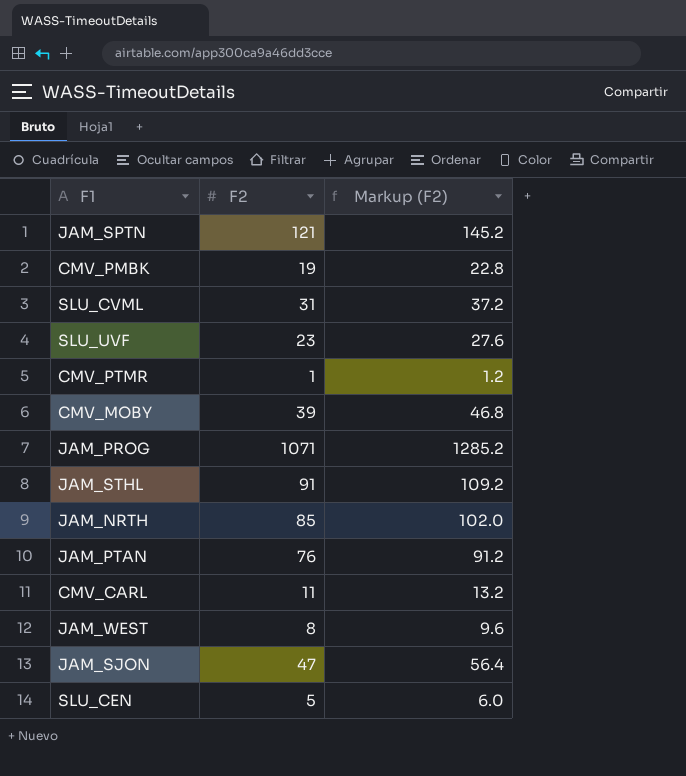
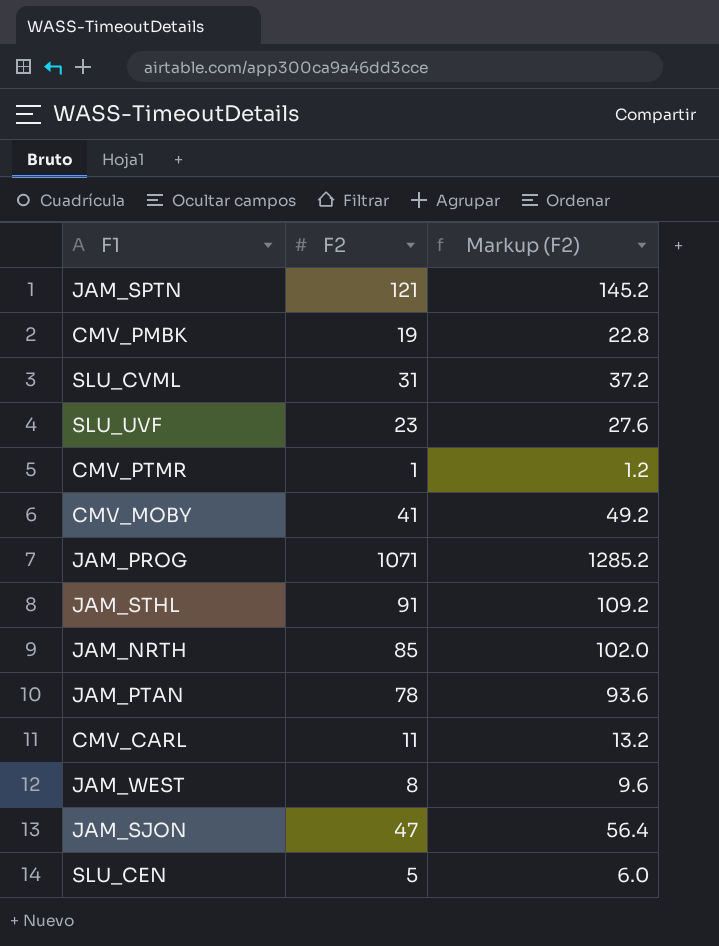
CMV_MOBY | F2: 39 -> 41
CMV_MOBY | Markup (F2): 46.8 -> 49.2
JAM_PTAN | F2: 76 -> 78
JAM_PTAN | Markup (F2): 91.2 -> 93.6

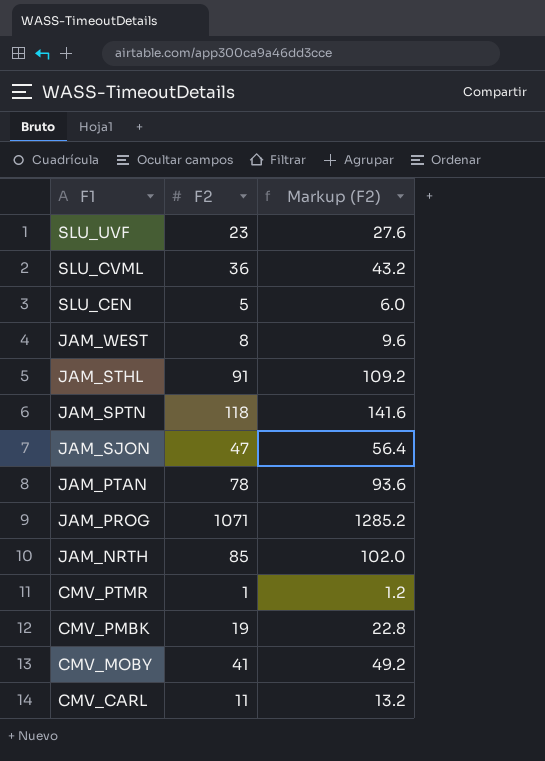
row order: none -> F1 descending
SLU_CVML | F2: 31 -> 36
SLU_CVML | Markup (F2): 37.2 -> 43.2
JAM_SPTN | F2: 121 -> 118
JAM_SPTN | Markup (F2): 145.2 -> 141.6

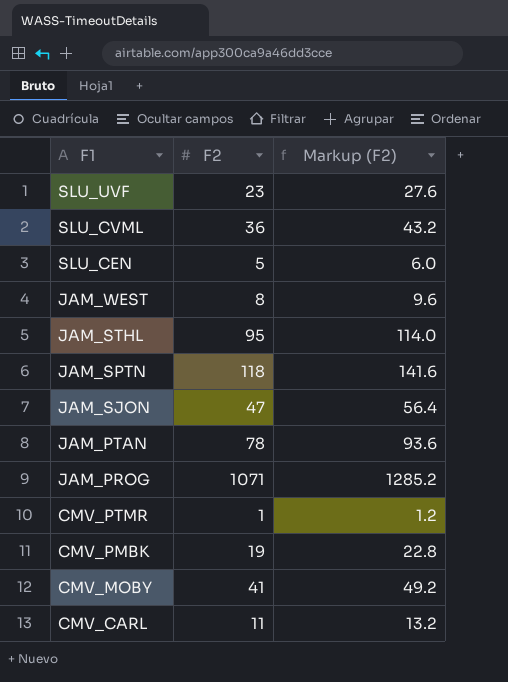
row JAM_NRTH: 85 | 102.0 -> none
JAM_STHL | F2: 91 -> 95
JAM_STHL | Markup (F2): 109.2 -> 114.0

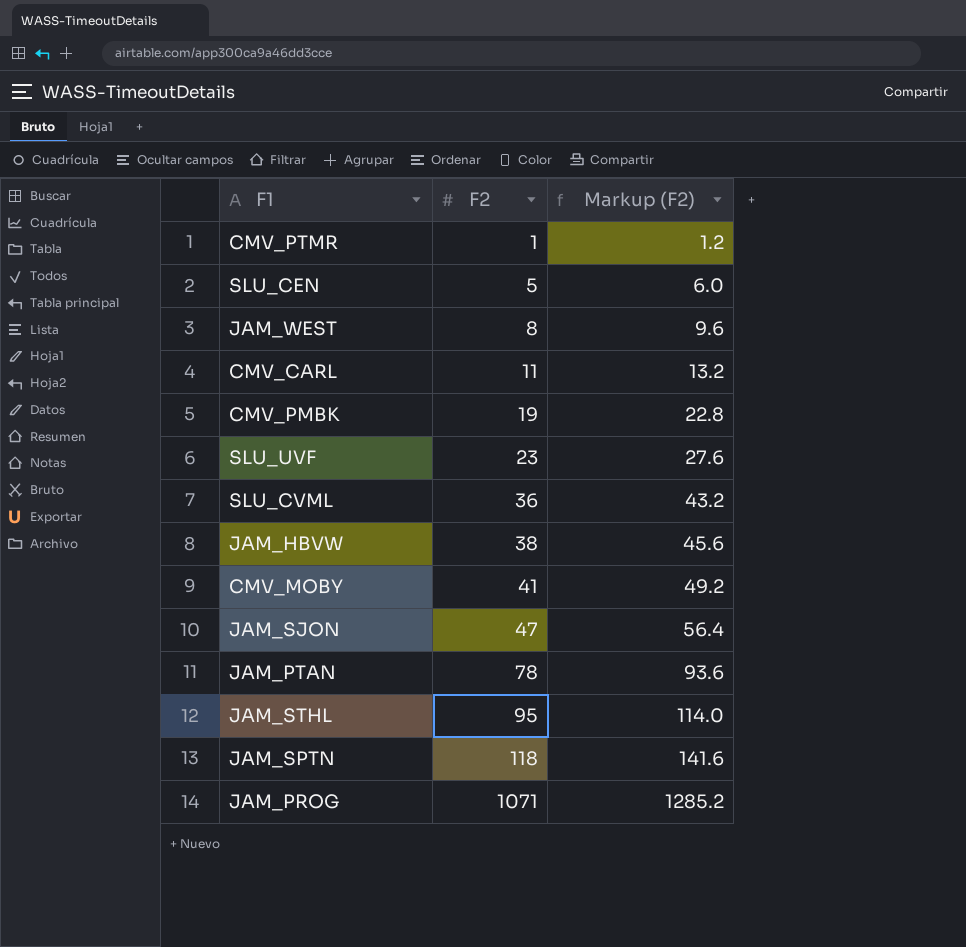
row order: F1 descending -> F2 ascending
row JAM_HBVW: none -> 38 | 45.6

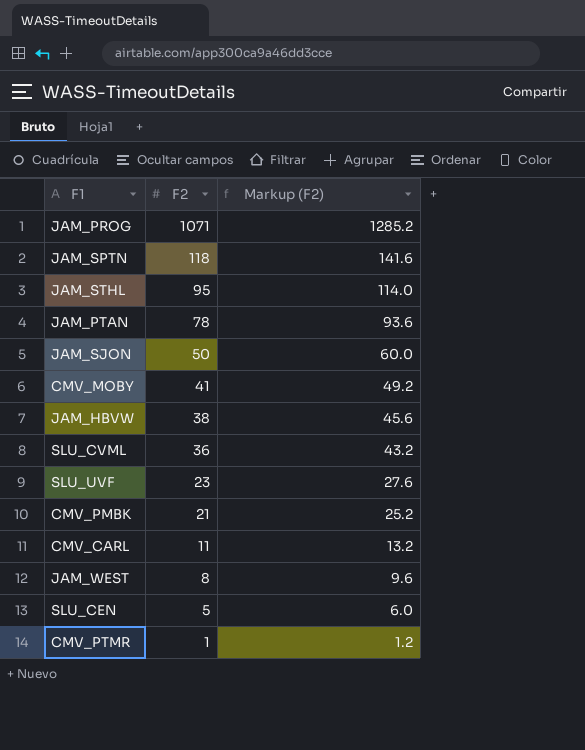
row order: F2 ascending -> F2 descending
JAM_SJON | F2: 47 -> 50
JAM_SJON | Markup (F2): 56.4 -> 60.0
CMV_PMBK | F2: 19 -> 21
CMV_PMBK | Markup (F2): 22.8 -> 25.2

